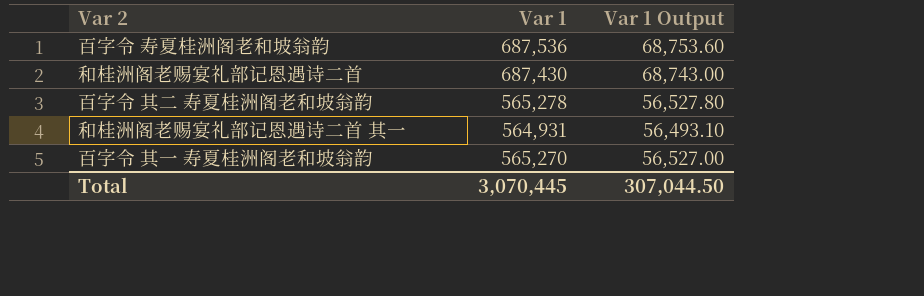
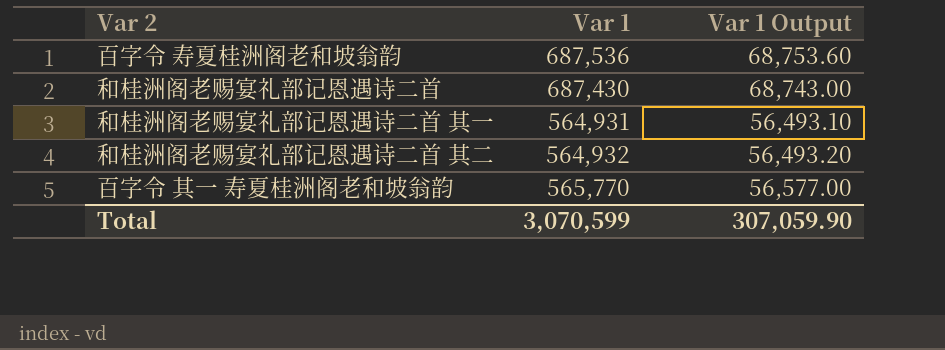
row 百字令 其二 寿夏桂洲阁老和坡翁韵: 565,278 | 56,527.80 -> none
row 和桂洲阁老赐宴礼部记恩遇诗二首 其二: none -> 564,932 | 56,493.20
百字令 其一 寿夏桂洲阁老和坡翁韵 | Var 1: 565,270 -> 565,770
百字令 其一 寿夏桂洲阁老和坡翁韵 | Var 1 Output: 56,527.00 -> 56,577.00
Total | Var 1: 3,070,445 -> 3,070,599
Total | Var 1 Output: 307,044.50 -> 307,059.90

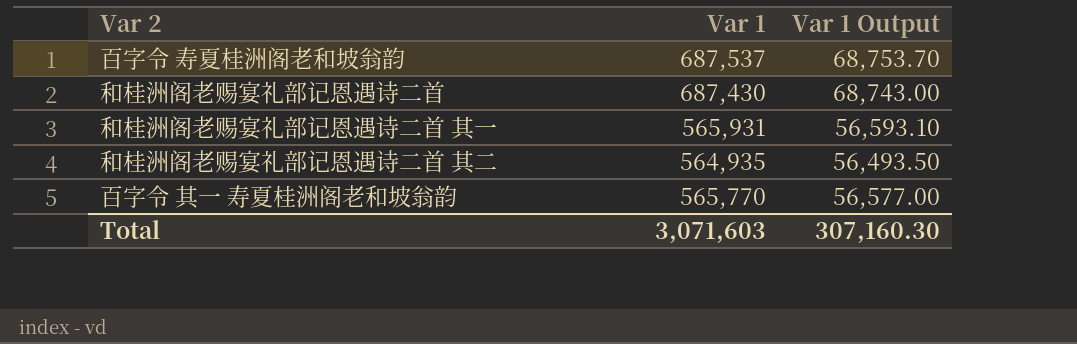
百字令 寿夏桂洲阁老和坡翁韵 | Var 1: 687,536 -> 687,537
百字令 寿夏桂洲阁老和坡翁韵 | Var 1 Output: 68,753.60 -> 68,753.70
和桂洲阁老赐宴礼部记恩遇诗二首 其一 | Var 1: 564,931 -> 565,931
和桂洲阁老赐宴礼部记恩遇诗二首 其一 | Var 1 Output: 56,493.10 -> 56,593.10
和桂洲阁老赐宴礼部记恩遇诗二首 其二 | Var 1: 564,932 -> 564,935
和桂洲阁老赐宴礼部记恩遇诗二首 其二 | Var 1 Output: 56,493.20 -> 56,493.50
Total | Var 1: 3,070,599 -> 3,071,603
Total | Var 1 Output: 307,059.90 -> 307,160.30

